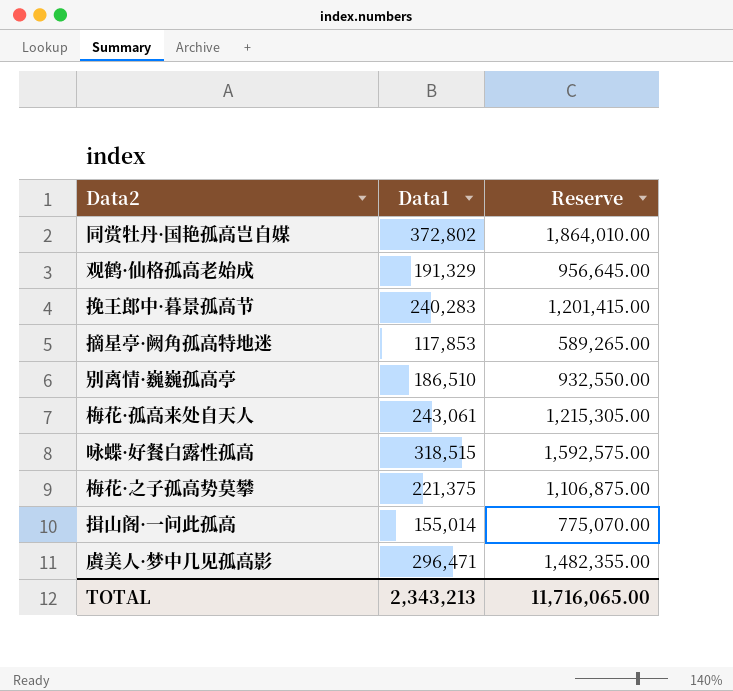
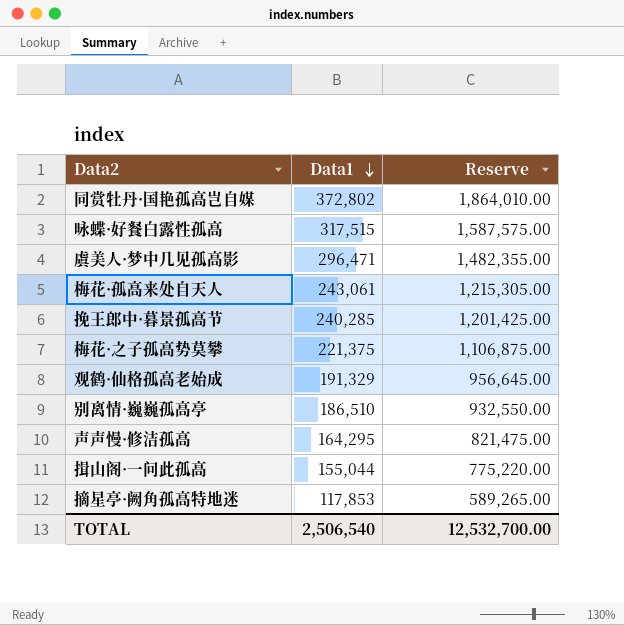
row order: none -> Data1 descending
咏蝶·好餐白露性孤高 | Data1: 318,515 -> 317,515
咏蝶·好餐白露性孤高 | Reserve: 1,592,575.00 -> 1,587,575.00
挽王郎中·暮景孤高节 | Data1: 240,283 -> 240,285
挽王郎中·暮景孤高节 | Reserve: 1,201,415.00 -> 1,201,425.00
row 声声慢·修洁孤高: none -> 164,295 | 821,475.00
揖山阁·一问此孤高 | Data1: 155,014 -> 155,044
揖山阁·一问此孤高 | Reserve: 775,070.00 -> 775,220.00
TOTAL | Data1: 2,343,213 -> 2,506,540
TOTAL | Reserve: 11,716,065.00 -> 12,532,700.00

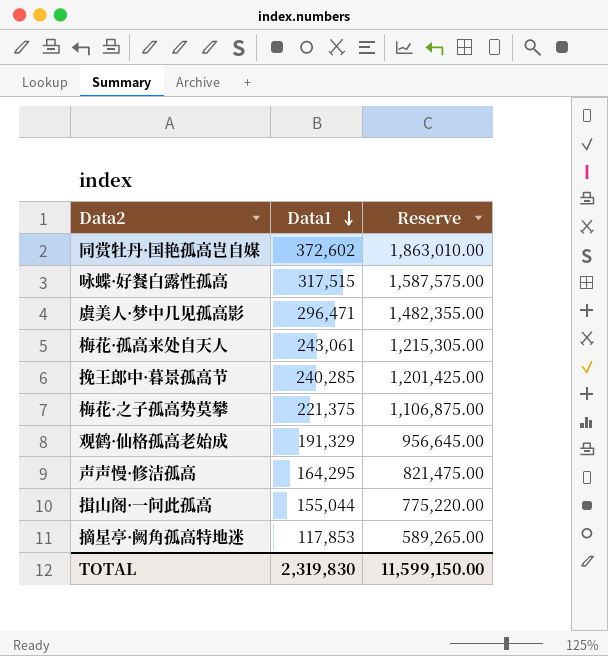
row 别离情·巍巍孤高亭: 186,510 | 932,550.00 -> none
同赏牡丹·国艳孤高岂自媒 | Data1: 372,802 -> 372,602
同赏牡丹·国艳孤高岂自媒 | Reserve: 1,864,010.00 -> 1,863,010.00
TOTAL | Data1: 2,506,540 -> 2,319,830
TOTAL | Reserve: 12,532,700.00 -> 11,599,150.00

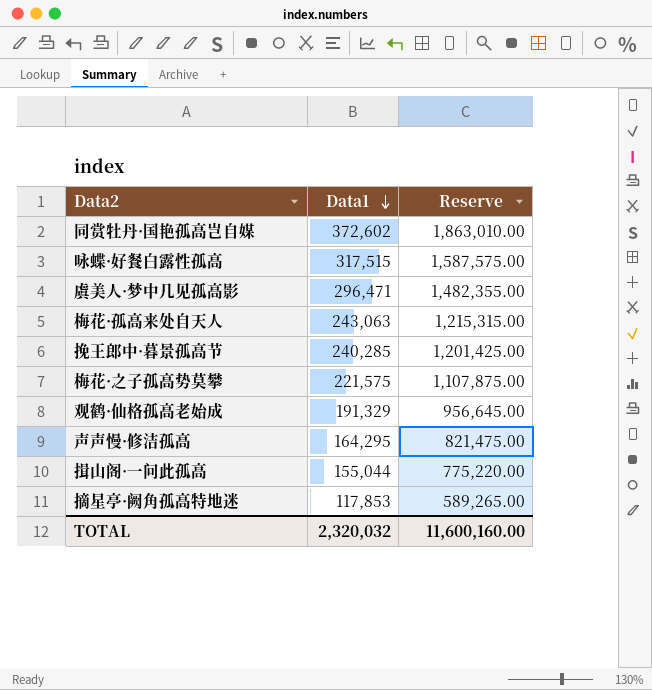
梅花·孤高来处自天人 | Data1: 243,061 -> 243,063
梅花·孤高来处自天人 | Reserve: 1,215,305.00 -> 1,215,315.00
梅花·之子孤高势莫攀 | Data1: 221,375 -> 221,575
梅花·之子孤高势莫攀 | Reserve: 1,106,875.00 -> 1,107,875.00
TOTAL | Data1: 2,319,830 -> 2,320,032
TOTAL | Reserve: 11,599,150.00 -> 11,600,160.00

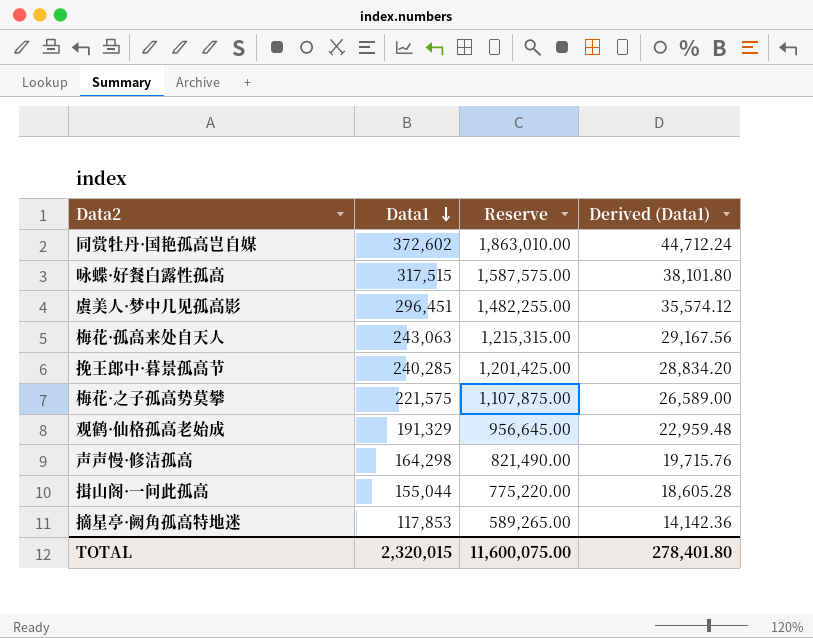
column Derived (Data1) | formula: none -> [Data1] * 0.12
虞美人·梦中几见孤高影 | Data1: 296,471 -> 296,451
虞美人·梦中几见孤高影 | Reserve: 1,482,355.00 -> 1,482,255.00
声声慢·修洁孤高 | Data1: 164,295 -> 164,298
声声慢·修洁孤高 | Reserve: 821,475.00 -> 821,490.00
TOTAL | Data1: 2,320,032 -> 2,320,015
TOTAL | Reserve: 11,600,160.00 -> 11,600,075.00

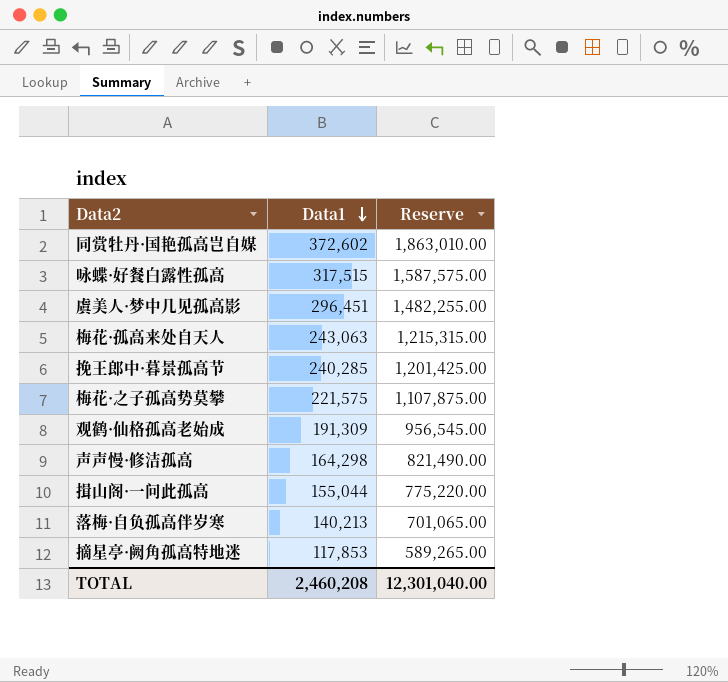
column Derived (Data1) | formula: [Data1] * 0.12 -> none
观鹤·仙格孤高老始成 | Data1: 191,329 -> 191,309
观鹤·仙格孤高老始成 | Reserve: 956,645.00 -> 956,545.00
row 落梅·自负孤高伴岁寒: none -> 140,213 | 701,065.00
TOTAL | Data1: 2,320,015 -> 2,460,208
TOTAL | Reserve: 11,600,075.00 -> 12,301,040.00

